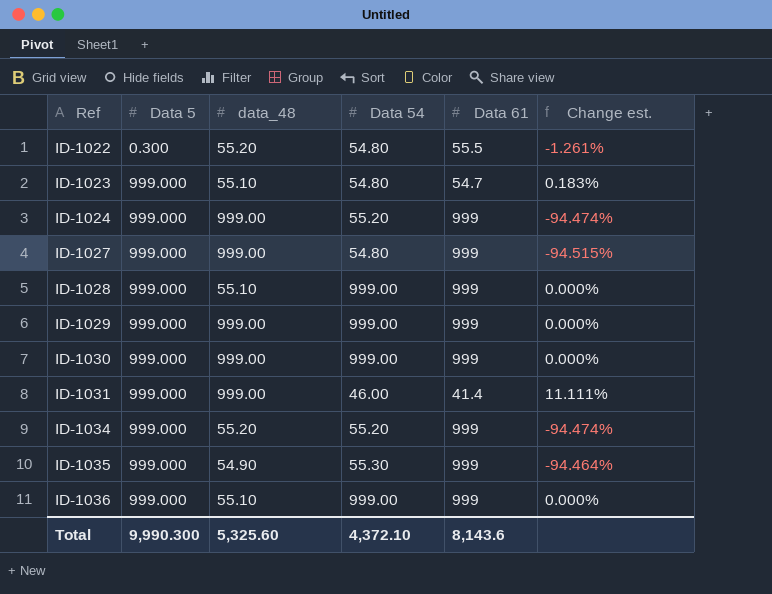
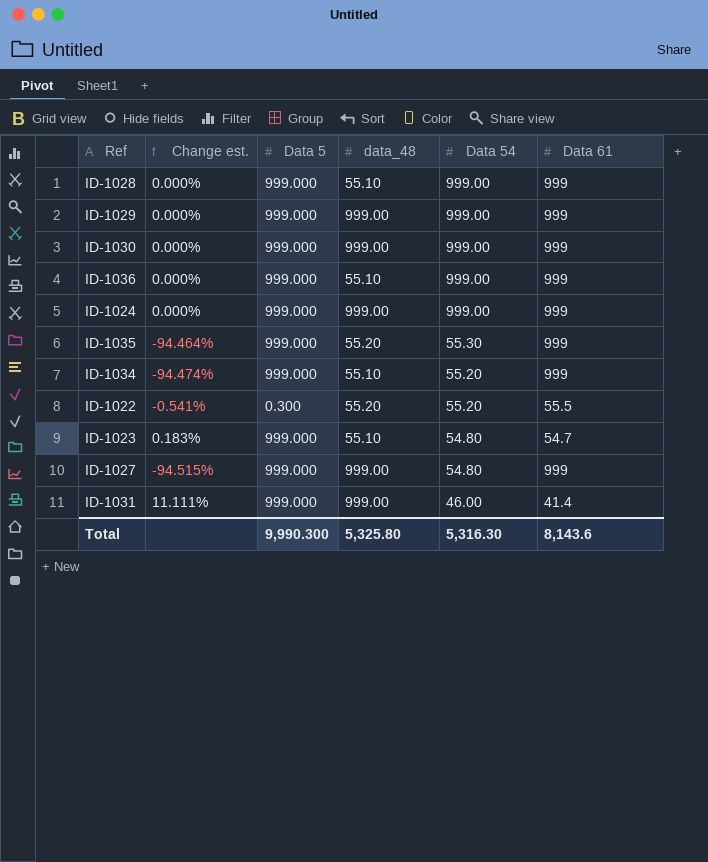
row order: Ref ascending -> Data 54 descending
column Change est. | position: 6 -> 2
ID-1024 | Change est.: -94.474% -> 0.000%
ID-1024 | Data 54: 55.20 -> 999.00
ID-1035 | data_48: 54.90 -> 55.20
ID-1034 | data_48: 55.20 -> 55.10
ID-1022 | Change est.: -1.261% -> -0.541%
ID-1022 | Data 54: 54.80 -> 55.20
Total | data_48: 5,325.60 -> 5,325.80
Total | Data 54: 4,372.10 -> 5,316.30

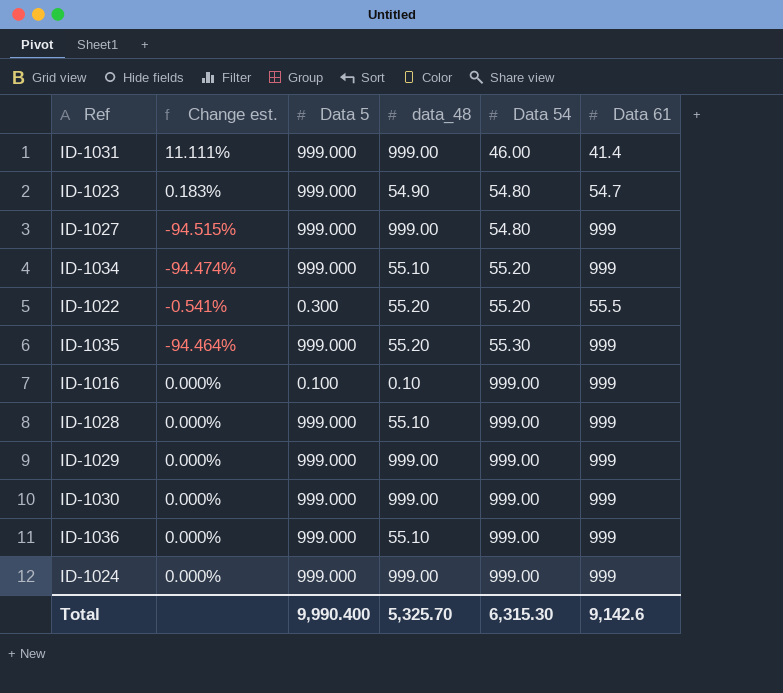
row order: Data 54 descending -> Data 54 ascending
ID-1023 | data_48: 55.10 -> 54.90
row ID-1016: none -> 0.000% | 0.100 | 0.10 | 999.00 | 999
Total | Data 5: 9,990.300 -> 9,990.400
Total | data_48: 5,325.80 -> 5,325.70
Total | Data 54: 5,316.30 -> 6,315.30
Total | Data 61: 8,143.6 -> 9,142.6

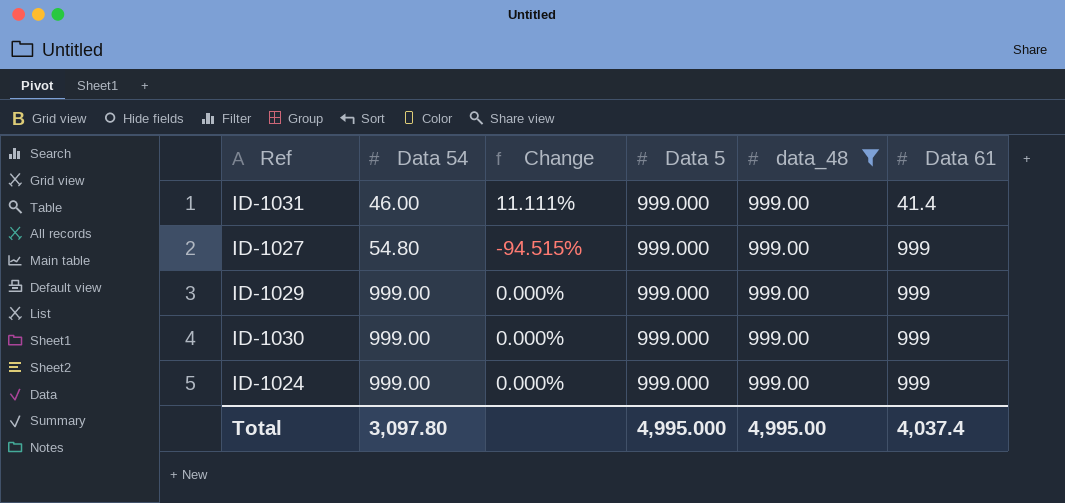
filter: none -> data_48 = 999.00
column Data 54 | position: 5 -> 2
column name: Change est. -> Change
Total | Data 54: 6,315.30 -> 3,097.80
Total | Data 5: 9,990.400 -> 4,995.000
Total | data_48: 5,325.70 -> 4,995.00
Total | Data 61: 9,142.6 -> 4,037.4

